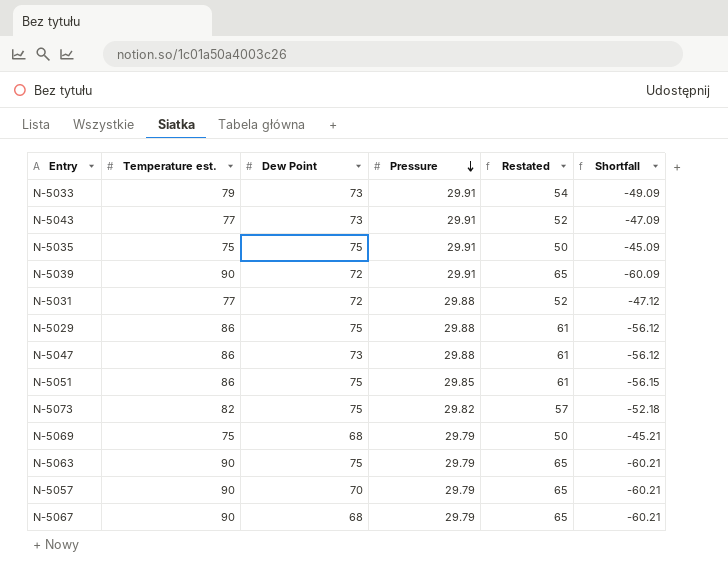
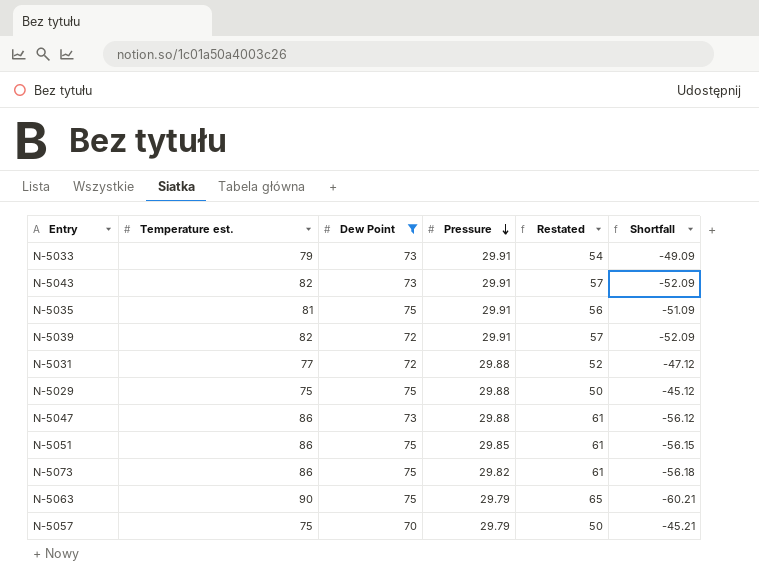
filter: none -> Dew Point != 68
N-5043 | Temperature est.: 77 -> 82
N-5043 | Restated: 52 -> 57
N-5043 | Shortfall: -47.09 -> -52.09
N-5035 | Temperature est.: 75 -> 81
N-5035 | Restated: 50 -> 56
N-5035 | Shortfall: -45.09 -> -51.09
N-5039 | Temperature est.: 90 -> 82
N-5039 | Restated: 65 -> 57
N-5039 | Shortfall: -60.09 -> -52.09
N-5029 | Temperature est.: 86 -> 75
N-5029 | Restated: 61 -> 50
N-5029 | Shortfall: -56.12 -> -45.12
N-5073 | Temperature est.: 82 -> 86
N-5073 | Restated: 57 -> 61
N-5073 | Shortfall: -52.18 -> -56.18
N-5057 | Temperature est.: 90 -> 75
N-5057 | Restated: 65 -> 50
N-5057 | Shortfall: -60.21 -> -45.21

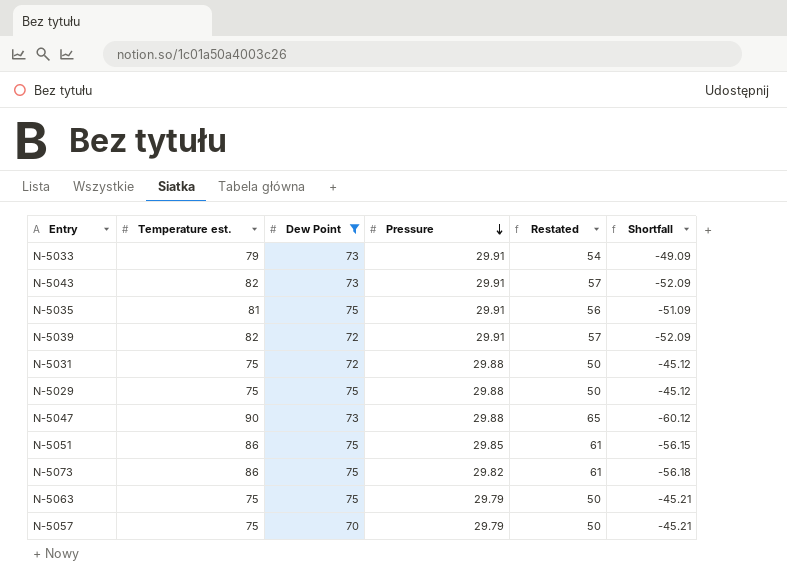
N-5031 | Temperature est.: 77 -> 75
N-5031 | Restated: 52 -> 50
N-5031 | Shortfall: -47.12 -> -45.12
N-5047 | Temperature est.: 86 -> 90
N-5047 | Restated: 61 -> 65
N-5047 | Shortfall: -56.12 -> -60.12
N-5063 | Temperature est.: 90 -> 75
N-5063 | Restated: 65 -> 50
N-5063 | Shortfall: -60.21 -> -45.21

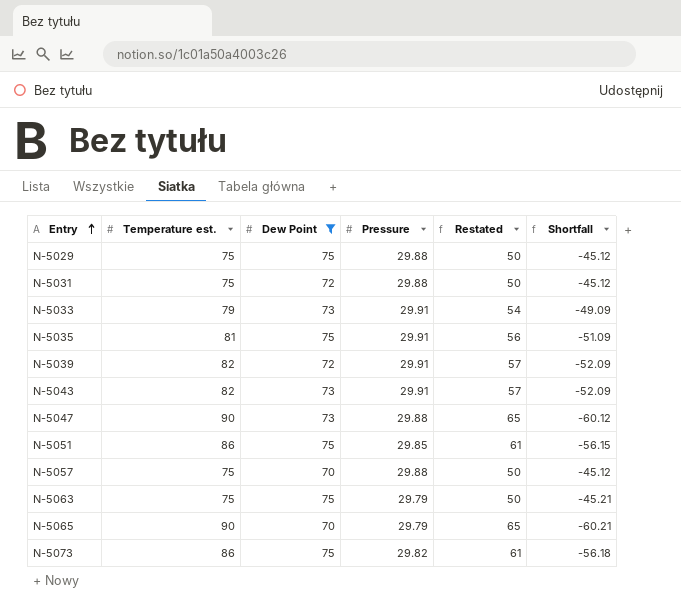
row order: Pressure descending -> Entry ascending
N-5057 | Pressure: 29.79 -> 29.88
N-5057 | Shortfall: -45.21 -> -45.12
row N-5065: none -> 90 | 70 | 29.79 | 65 | -60.21

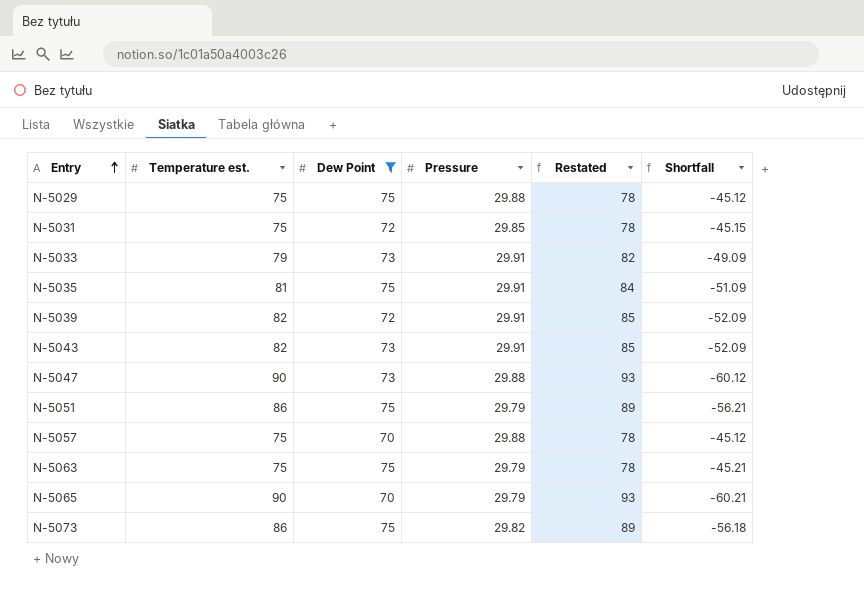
column Restated | formula: [Temperature est.] - 25 -> [Temperature est.] + 3
N-5031 | Pressure: 29.88 -> 29.85
N-5031 | Shortfall: -45.12 -> -45.15
N-5051 | Pressure: 29.85 -> 29.79
N-5051 | Shortfall: -56.15 -> -56.21

